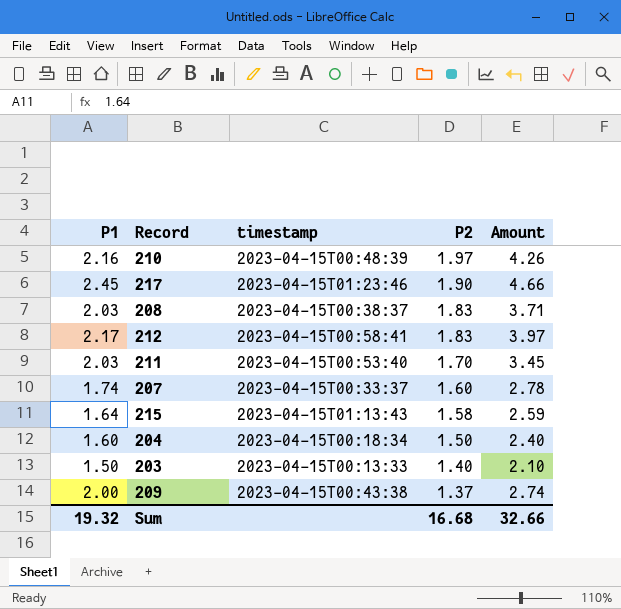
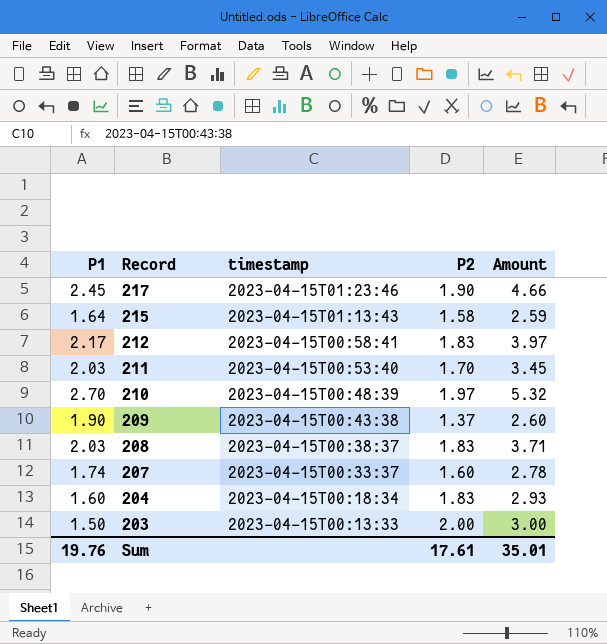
row order: P2 descending -> Record descending
210 | P1: 2.16 -> 2.70
210 | Amount: 4.26 -> 5.32
209 | P1: 2.00 -> 1.90
209 | Amount: 2.74 -> 2.60
204 | P2: 1.50 -> 1.83
204 | Amount: 2.40 -> 2.93
203 | P2: 1.40 -> 2.00
203 | Amount: 2.10 -> 3.00
Sum | P1: 19.32 -> 19.76
Sum | P2: 16.68 -> 17.61
Sum | Amount: 32.66 -> 35.01

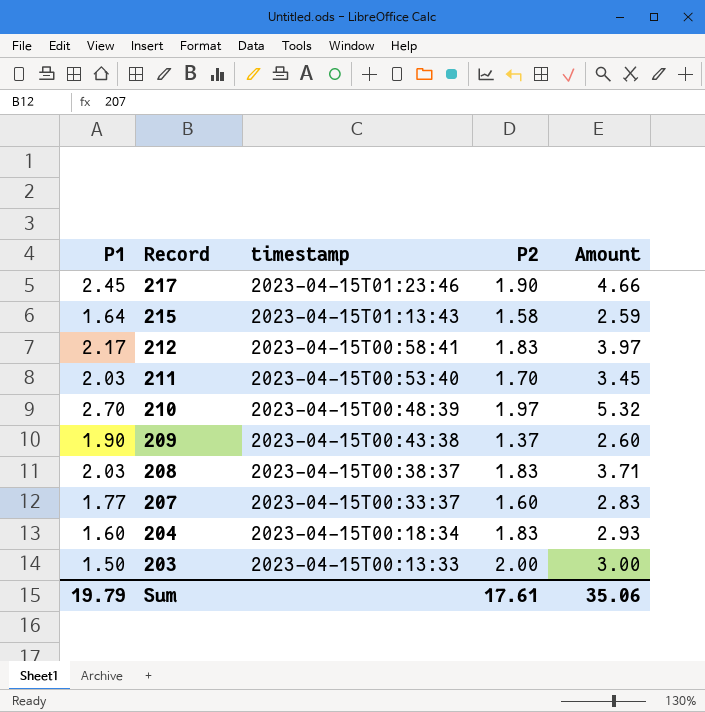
207 | P1: 1.74 -> 1.77
207 | Amount: 2.78 -> 2.83
Sum | P1: 19.76 -> 19.79
Sum | Amount: 35.01 -> 35.06

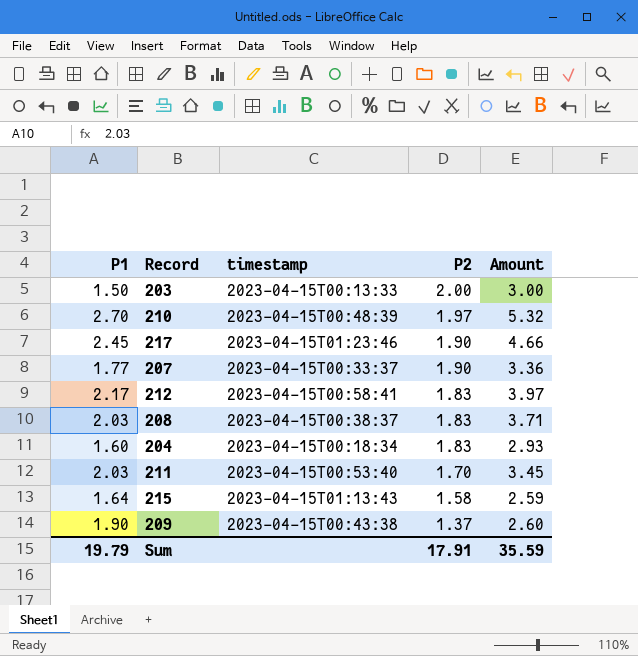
row order: Record descending -> P2 descending
207 | P2: 1.60 -> 1.90
207 | Amount: 2.83 -> 3.36
Sum | P2: 17.61 -> 17.91
Sum | Amount: 35.06 -> 35.59

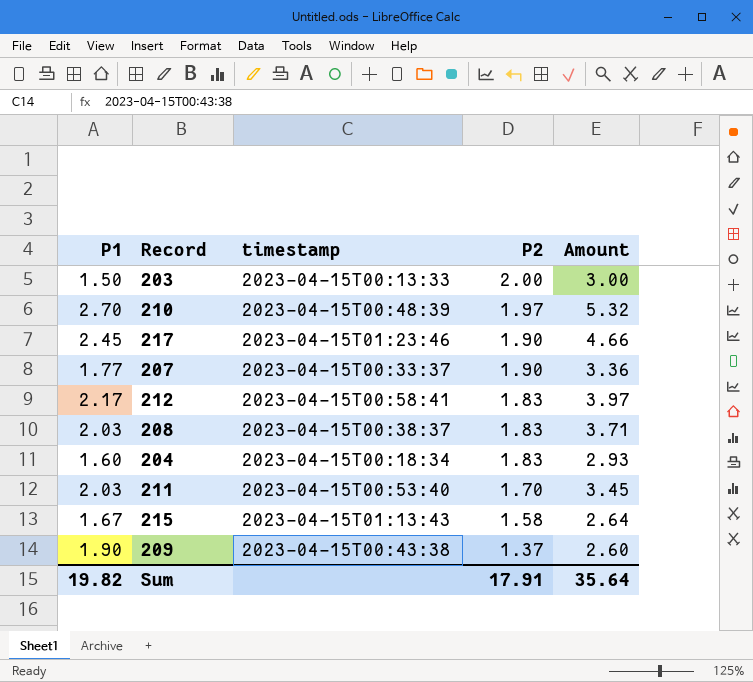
215 | P1: 1.64 -> 1.67
215 | Amount: 2.59 -> 2.64
Sum | P1: 19.79 -> 19.82
Sum | Amount: 35.59 -> 35.64

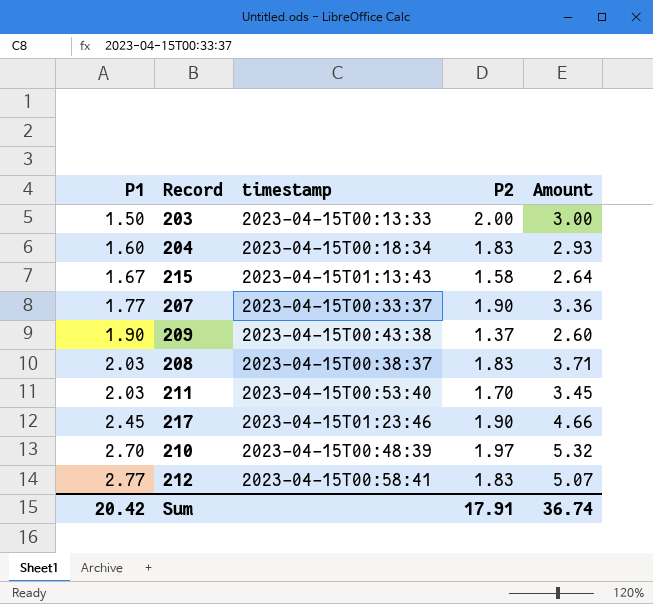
row order: P2 descending -> P1 ascending
212 | P1: 2.17 -> 2.77
212 | Amount: 3.97 -> 5.07
Sum | P1: 19.82 -> 20.42
Sum | Amount: 35.64 -> 36.74

